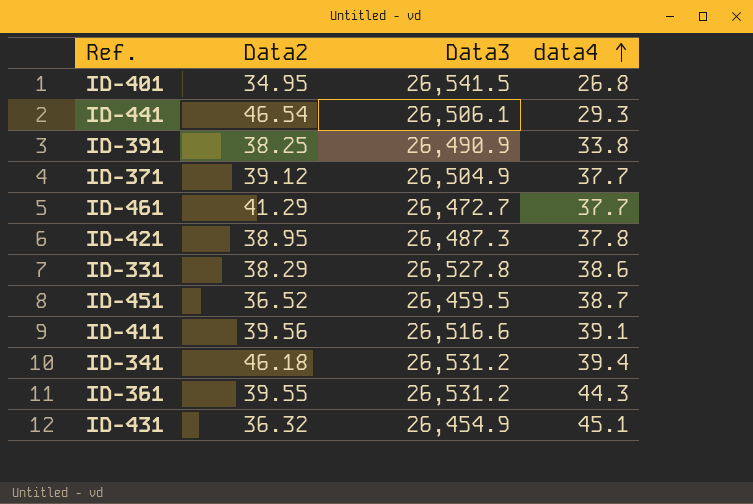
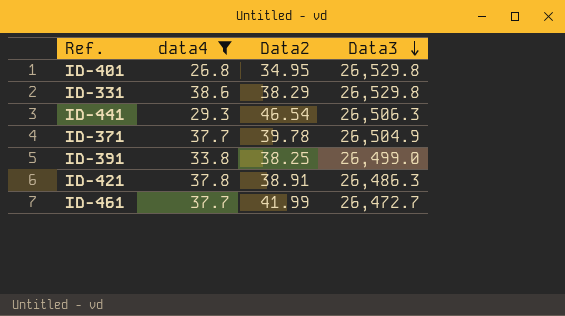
filter: none -> data4 <= 38.6
row order: data4 ascending -> Data3 descending
column data4 | position: 4 -> 2
ID-401 | Data3: 26,541.5 -> 26,529.8
ID-331 | Data3: 26,527.8 -> 26,529.8
ID-441 | Data3: 26,506.1 -> 26,506.3
ID-371 | Data2: 39.12 -> 39.78
ID-391 | Data3: 26,490.9 -> 26,499.0
ID-421 | Data2: 38.95 -> 38.91
ID-421 | Data3: 26,487.3 -> 26,486.3
ID-461 | Data2: 41.29 -> 41.99

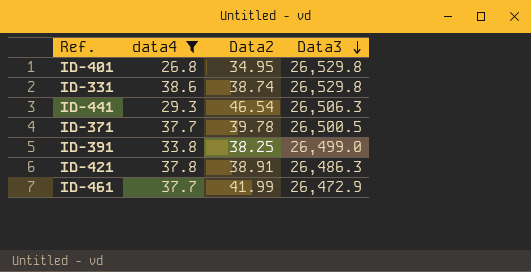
ID-331 | Data2: 38.29 -> 38.74
ID-371 | Data3: 26,504.9 -> 26,500.5
ID-461 | Data3: 26,472.7 -> 26,472.9

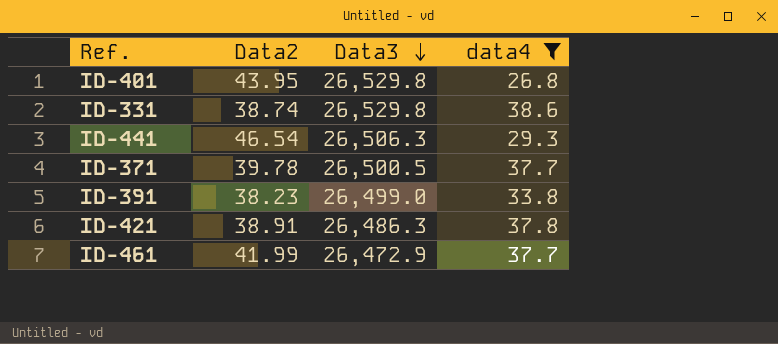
column data4 | position: 2 -> 4
ID-401 | Data2: 34.95 -> 43.95
ID-391 | Data2: 38.25 -> 38.23

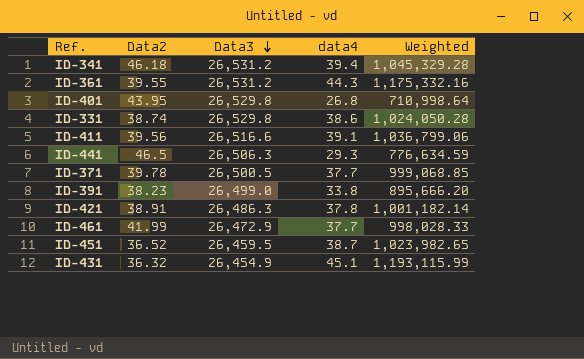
filter: data4 <= 38.6 -> none
column Weighted | formula: none -> [Data3] * [data4]
ID-441 | Data2: 46.54 -> 46.5

